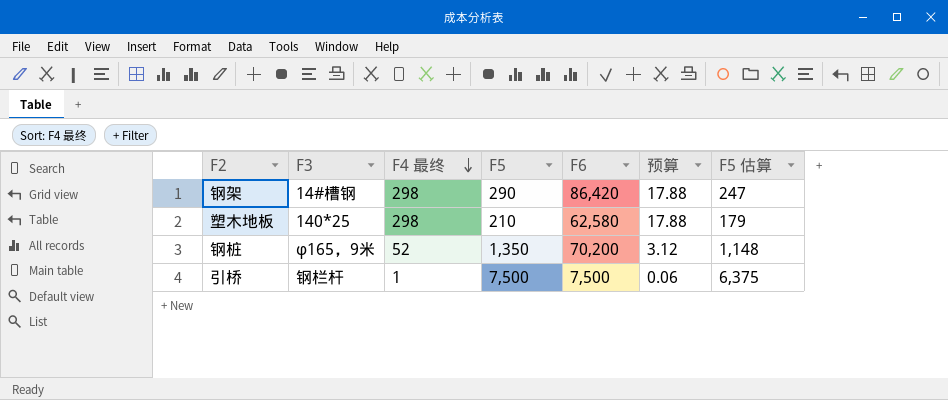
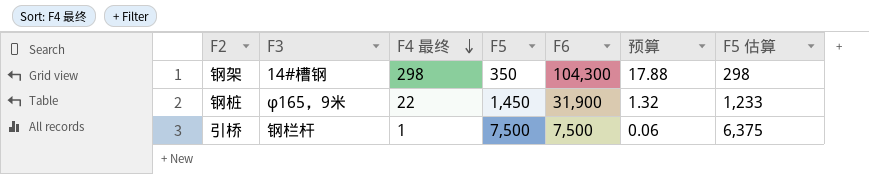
row 塑木地板: 140*25 | 298 | 210 | 62,580 | 17.88 | 179 -> none
钢架 | F5: 290 -> 350
钢架 | F6: 86,420 -> 104,300
钢架 | F5 估算: 247 -> 298
钢桩 | F4 最终: 52 -> 22
钢桩 | F5: 1,350 -> 1,450
钢桩 | F6: 70,200 -> 31,900
钢桩 | 预算: 3.12 -> 1.32
钢桩 | F5 估算: 1,148 -> 1,233

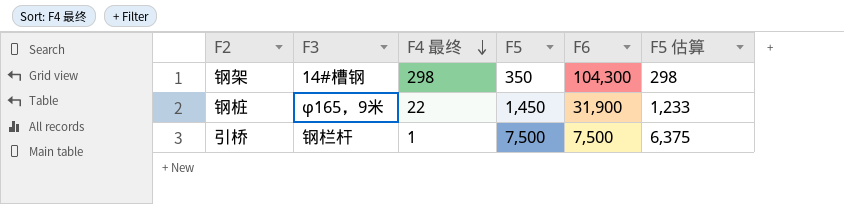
column 预算 | formula: [F4 最终] * 0.06 -> none

